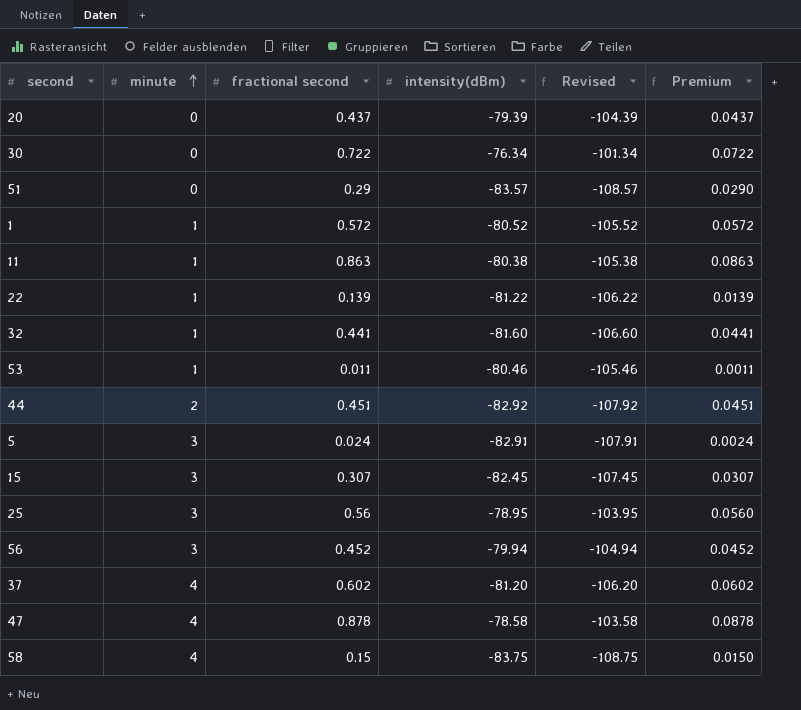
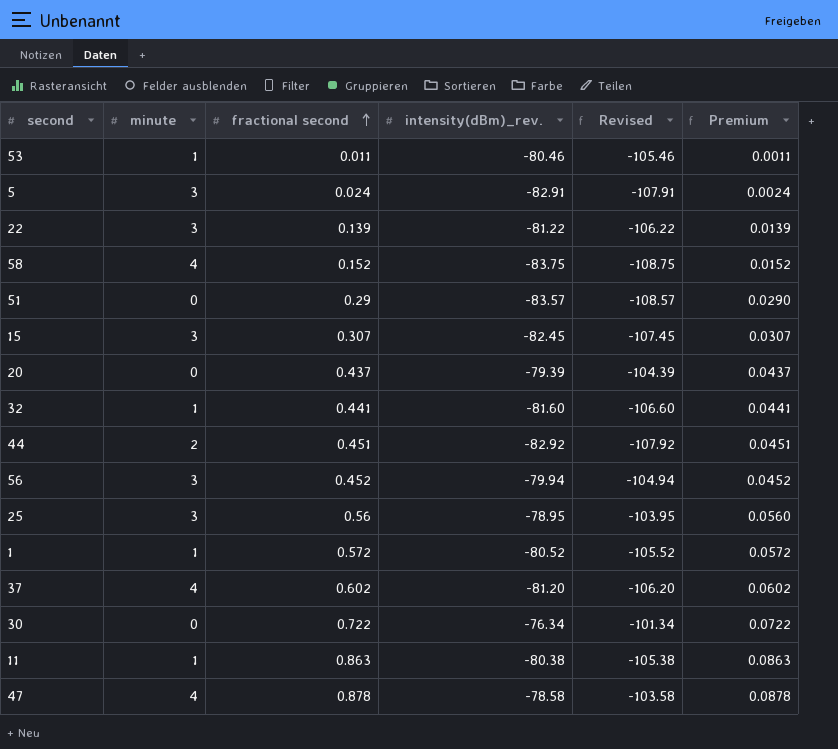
row order: minute ascending -> fractional second ascending
column name: intensity(dBm) -> intensity(dBm)_rev.
22 | minute: 1 -> 3
58 | fractional second: 0.15 -> 0.152
58 | Premium: 0.0150 -> 0.0152

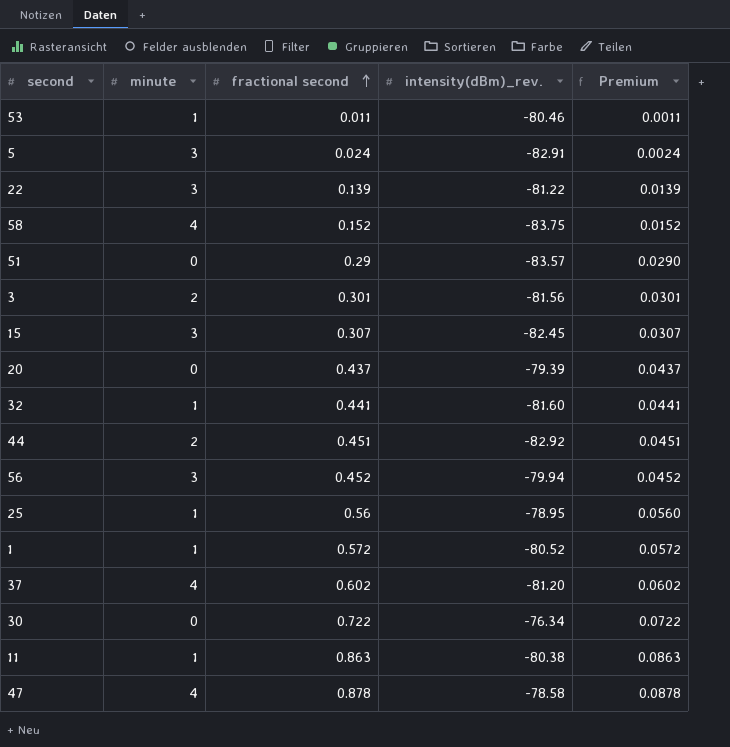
column Revised | formula: [intensity(dBm)_rev.] - 25 -> none
row 3: none -> 2 | 0.301 | -81.56 | 0.0301
25 | minute: 3 -> 1

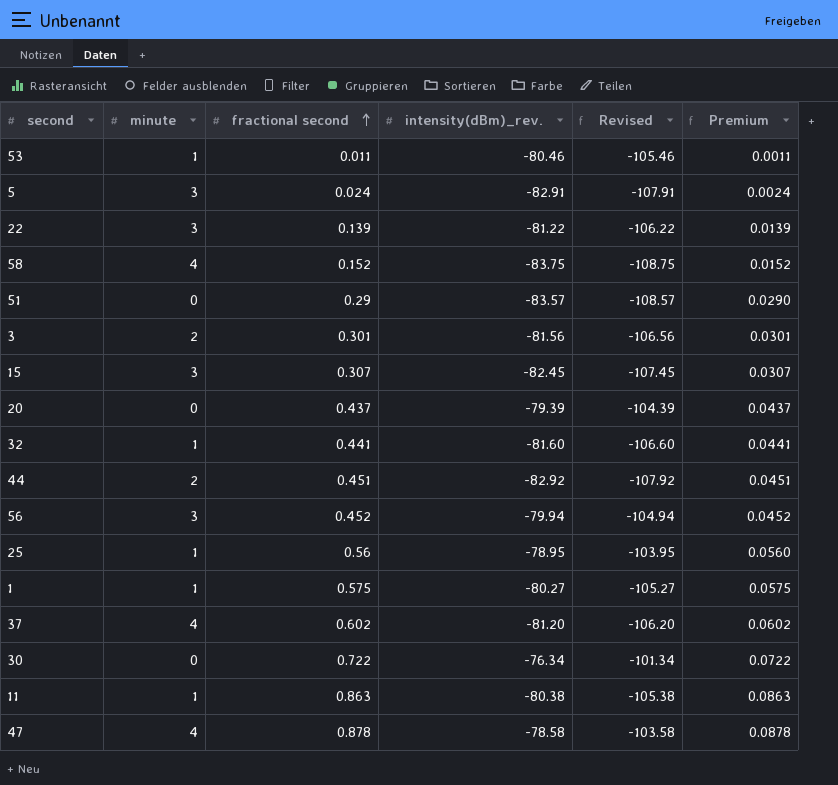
column Revised | formula: none -> [intensity(dBm)_rev.] - 25
1 | fractional second: 0.572 -> 0.575
1 | intensity(dBm)_rev.: -80.52 -> -80.27
1 | Premium: 0.0572 -> 0.0575

